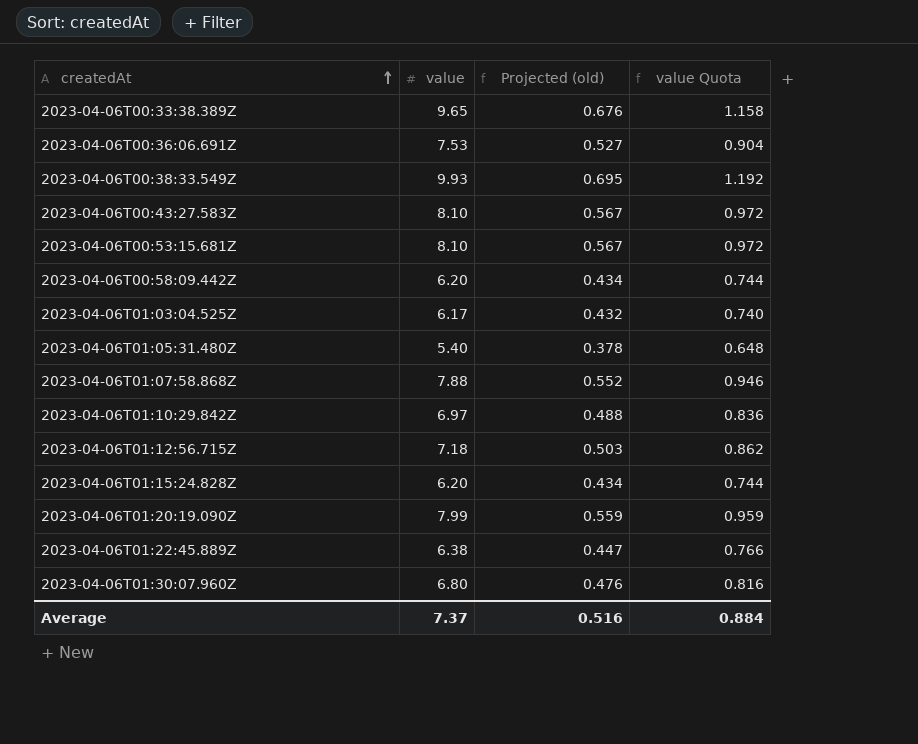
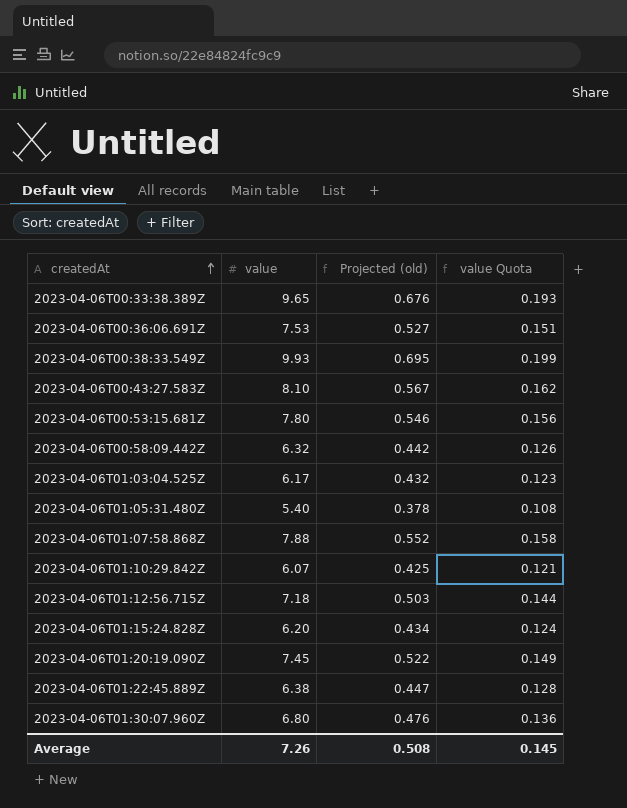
column value Quota | formula: [value] * 0.12 -> [value] * 0.02
2023-04-06T00:53:15.681Z | value: 8.10 -> 7.80
2023-04-06T00:53:15.681Z | Projected (old): 0.567 -> 0.546
2023-04-06T00:58:09.442Z | value: 6.20 -> 6.32
2023-04-06T00:58:09.442Z | Projected (old): 0.434 -> 0.442
2023-04-06T01:10:29.842Z | value: 6.97 -> 6.07
2023-04-06T01:10:29.842Z | Projected (old): 0.488 -> 0.425
2023-04-06T01:20:19.090Z | value: 7.99 -> 7.45
2023-04-06T01:20:19.090Z | Projected (old): 0.559 -> 0.522
Average | value: 7.37 -> 7.26
Average | Projected (old): 0.516 -> 0.508
Average | value Quota: 0.884 -> 0.145

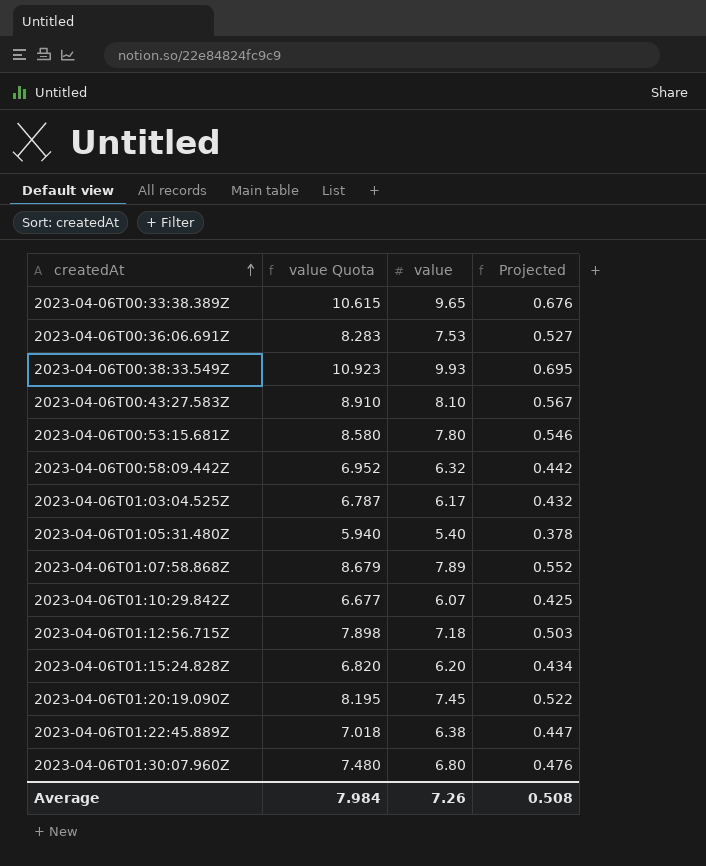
column value Quota | formula: [value] * 0.02 -> [value] * 1.1
column value Quota | position: 4 -> 2
column name: Projected (old) -> Projected
2023-04-06T01:07:58.868Z | value: 7.88 -> 7.89
Average | value Quota: 0.145 -> 7.984

